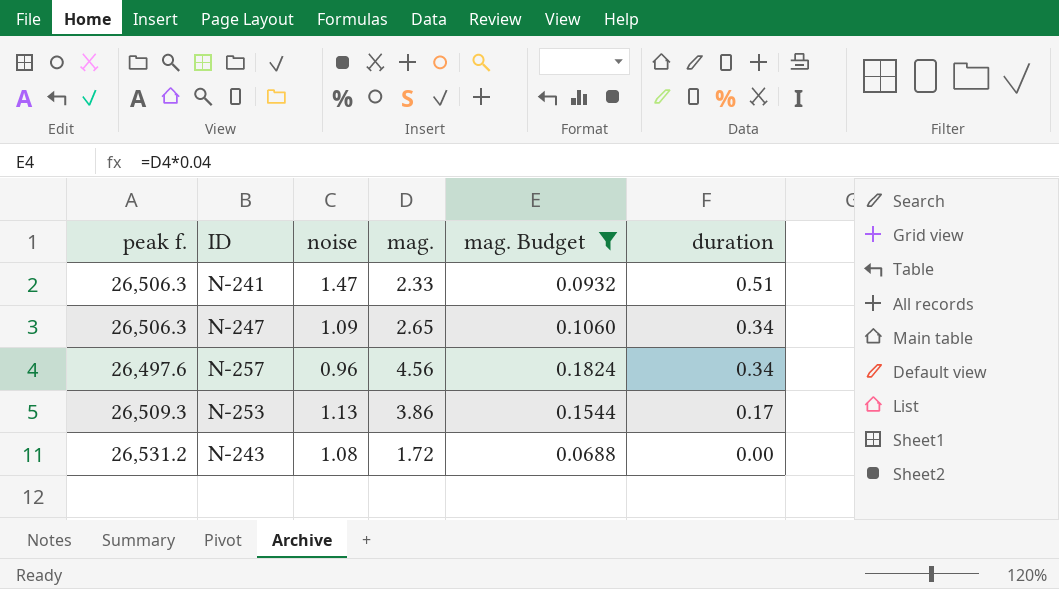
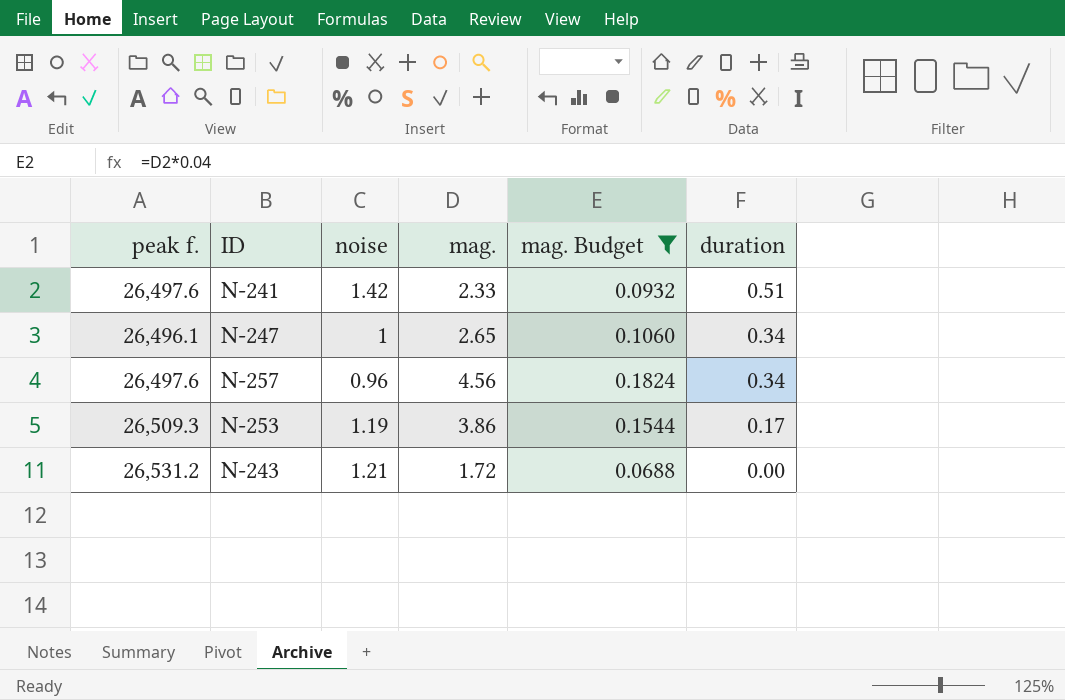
N-241 | peak f.: 26,506.3 -> 26,497.6
N-241 | noise: 1.47 -> 1.42
N-247 | peak f.: 26,506.3 -> 26,496.1
N-247 | noise: 1.09 -> 1
N-253 | noise: 1.13 -> 1.19
N-243 | noise: 1.08 -> 1.21

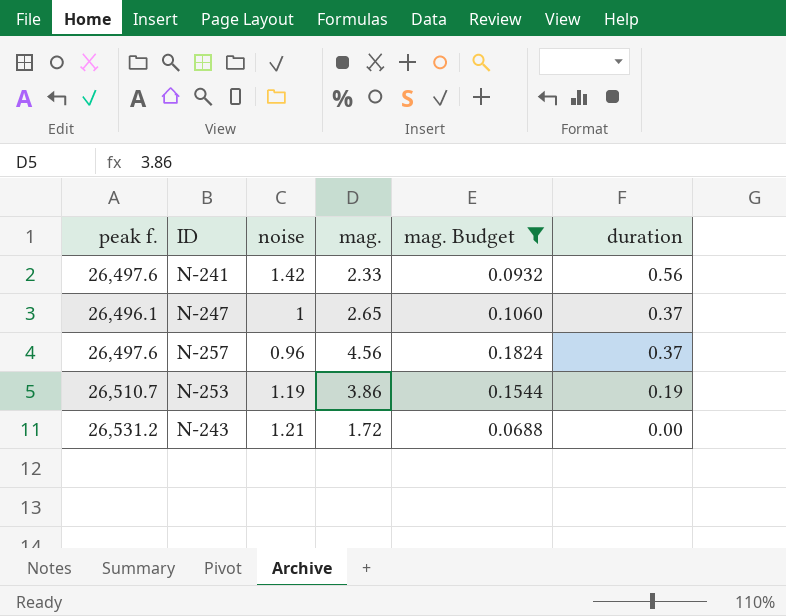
N-241 | duration: 0.51 -> 0.56
N-247 | duration: 0.34 -> 0.37
N-257 | duration: 0.34 -> 0.37
N-253 | peak f.: 26,509.3 -> 26,510.7
N-253 | duration: 0.17 -> 0.19

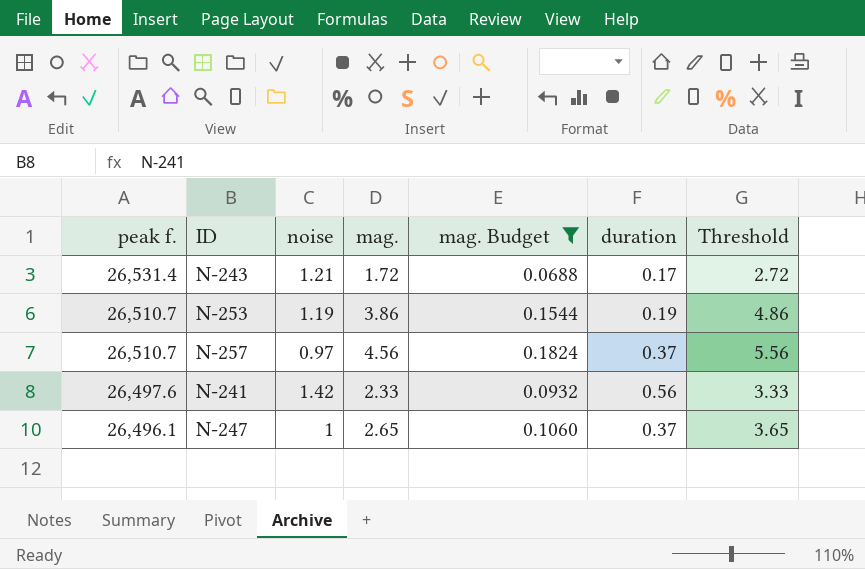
row order: duration descending -> peak f. descending
column Threshold | formula: none -> [mag.] + 1
N-243 | peak f.: 26,531.2 -> 26,531.4
N-243 | duration: 0.00 -> 0.17
N-257 | peak f.: 26,497.6 -> 26,510.7
N-257 | noise: 0.96 -> 0.97

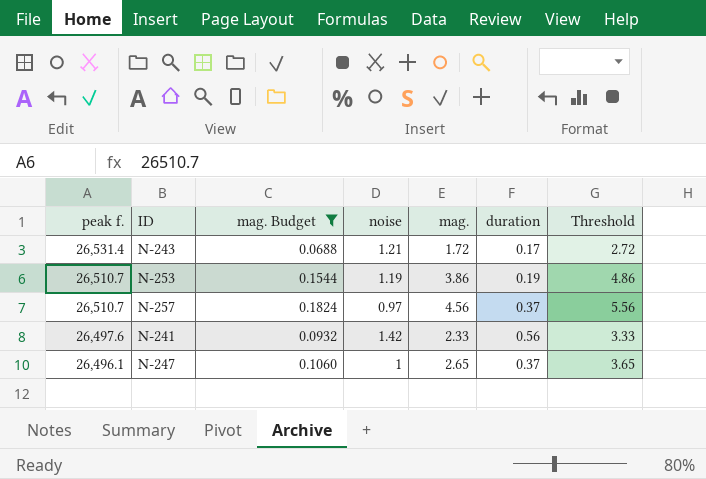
column mag. Budget | position: 5 -> 3

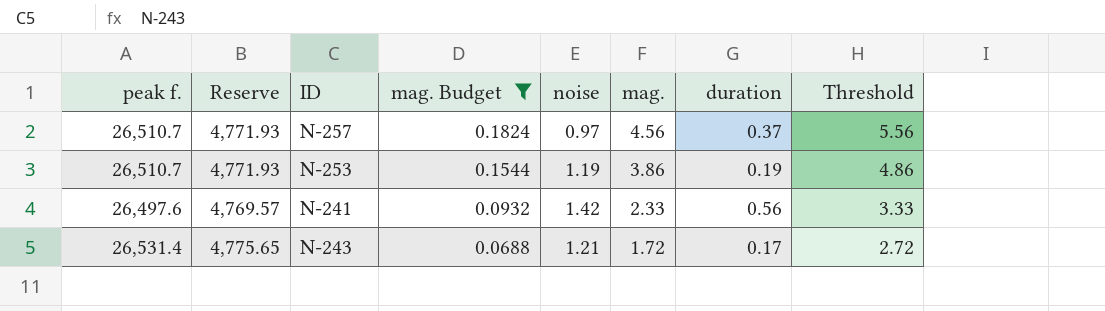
row order: peak f. descending -> mag. Budget descending
column Reserve | formula: none -> [peak f.] * 0.18
row N-247: 26,496.1 | 0.1060 | 1 | 2.65 | 0.37 | 3.65 -> none

